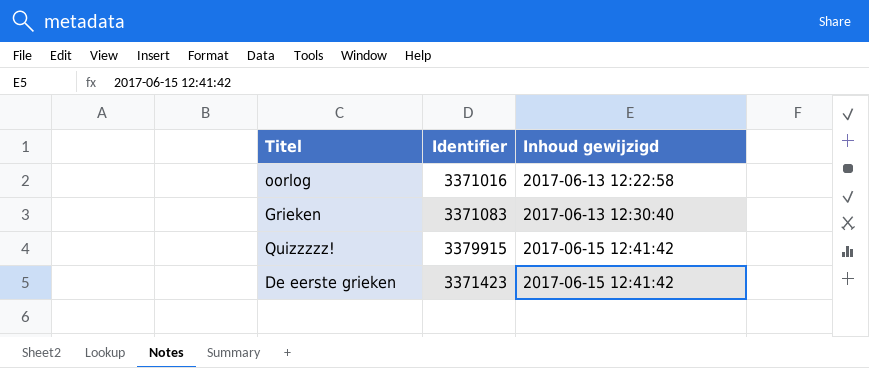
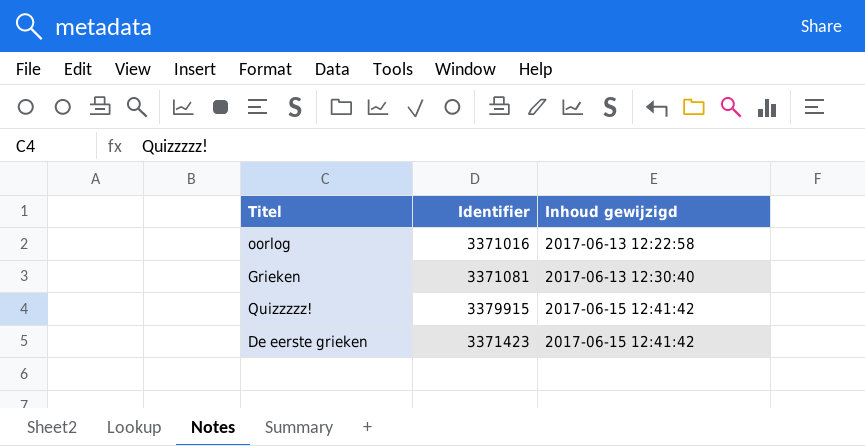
Grieken | Identifier: 3371083 -> 3371081

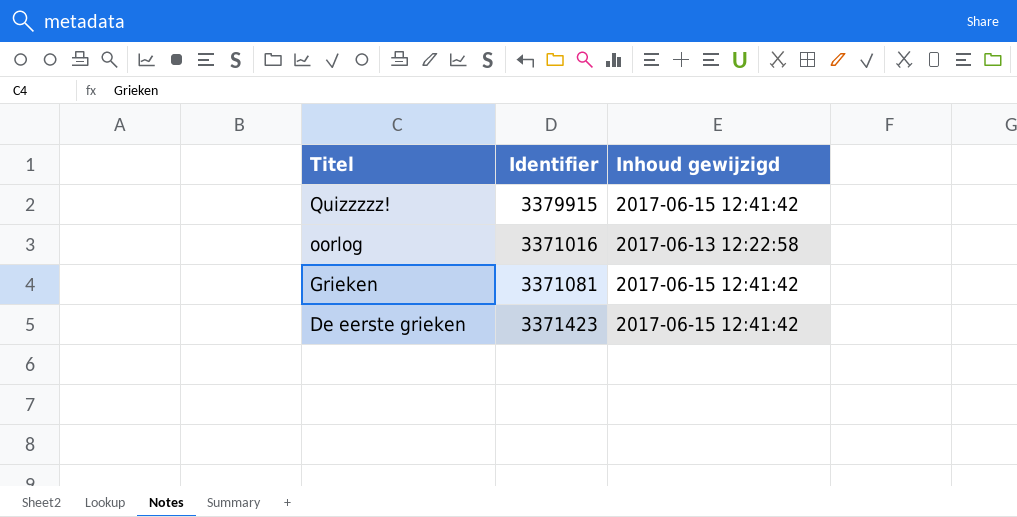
row order: Inhoud gewijzigd ascending -> Titel descending
Grieken | Inhoud gewijzigd: 2017-06-13 12:30:40 -> 2017-06-15 12:41:42

